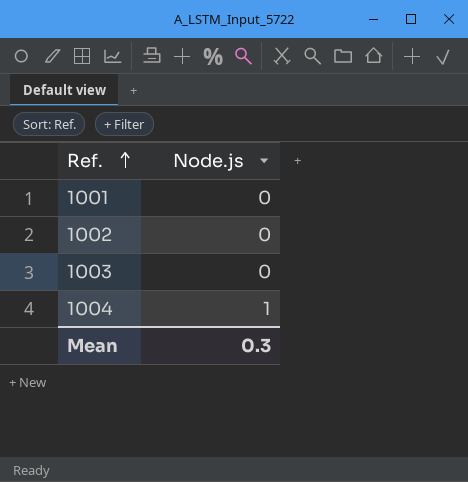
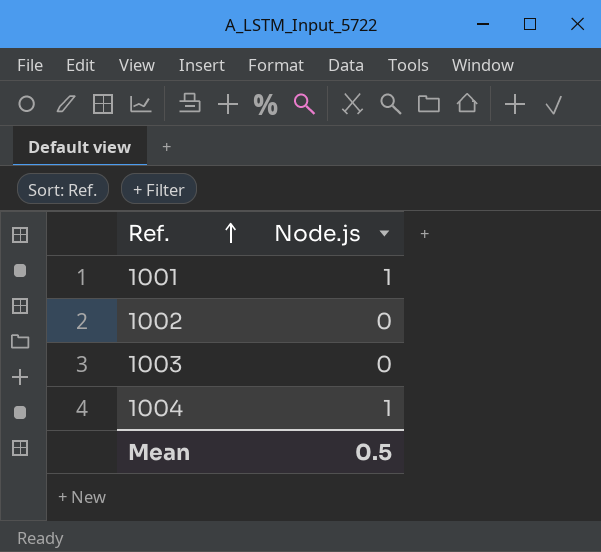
1001 | Node.js: 0 -> 1
Mean | Node.js: 0.3 -> 0.5

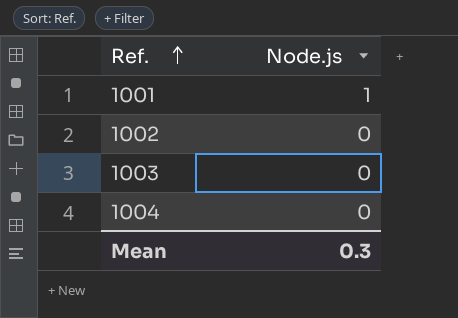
1004 | Node.js: 1 -> 0
Mean | Node.js: 0.5 -> 0.3

